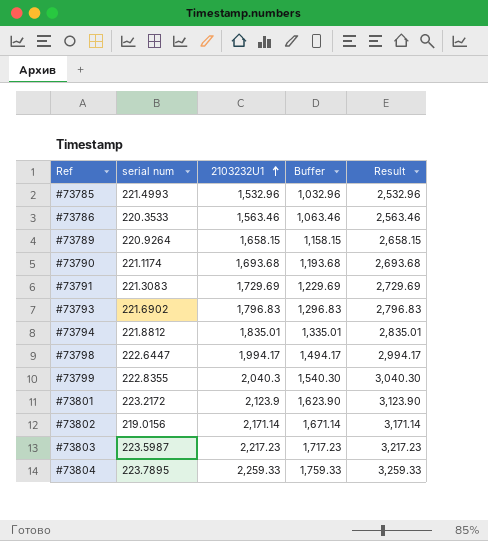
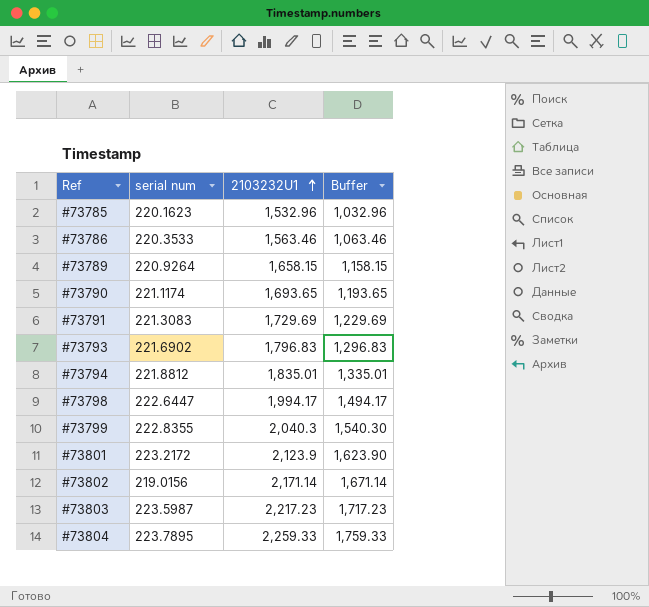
column Result | formula: [2103232U1] + 1000 -> none
#73785 | serial num: 221.4993 -> 220.1623
#73790 | 2103232U1: 1,693.68 -> 1,693.65
#73790 | Buffer: 1,193.68 -> 1,193.65

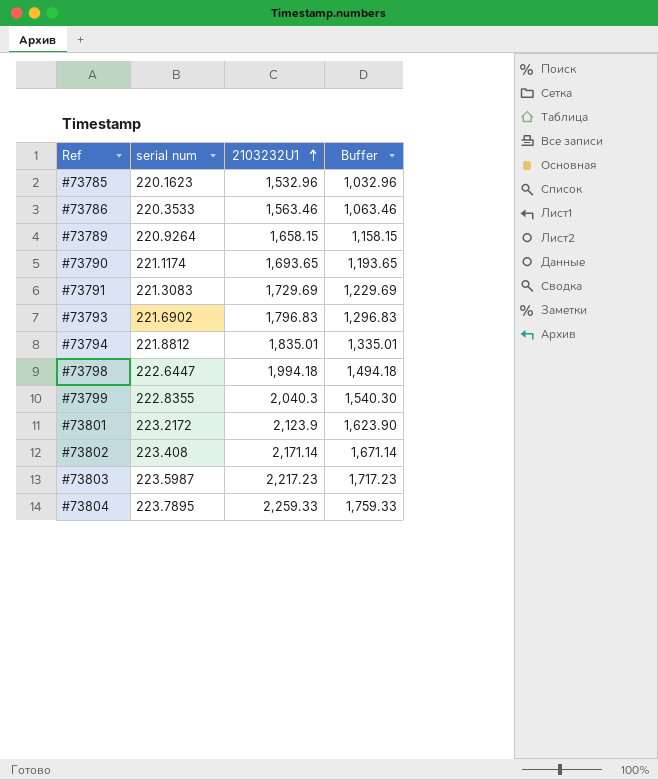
#73798 | 2103232U1: 1,994.17 -> 1,994.18
#73798 | Buffer: 1,494.17 -> 1,494.18
#73802 | serial num: 219.0156 -> 223.408

